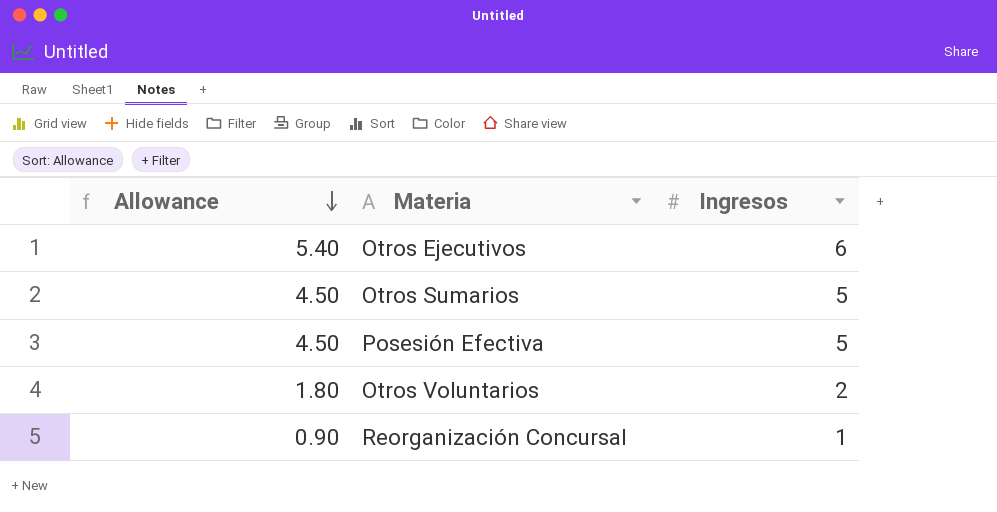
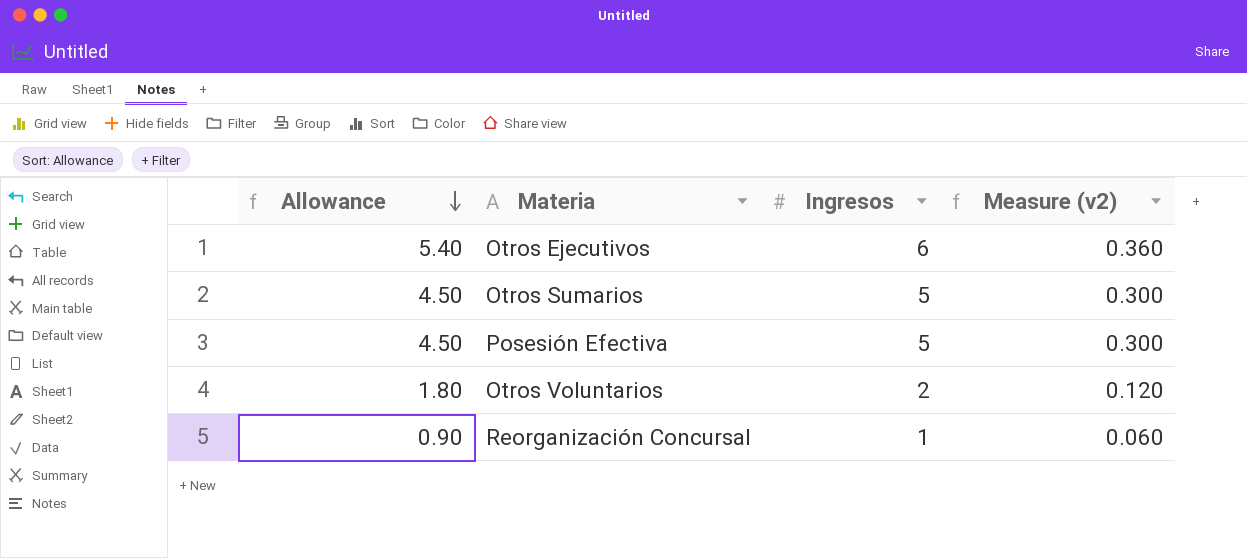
column Measure (v2) | formula: none -> [Ingresos] * 0.06

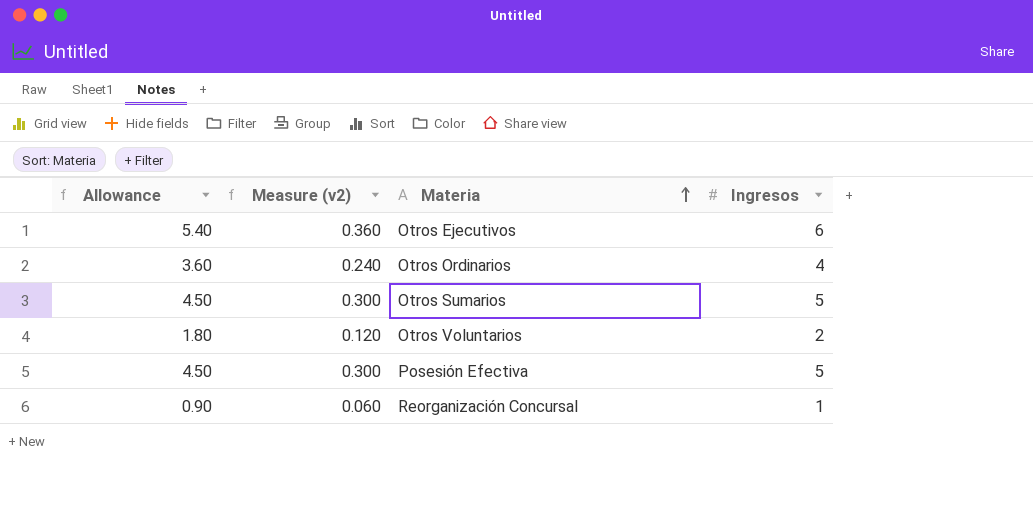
row order: Allowance descending -> Materia ascending
column Measure (v2) | position: 4 -> 2
row Otros Ordinarios: none -> 3.60 | 0.240 | 4

